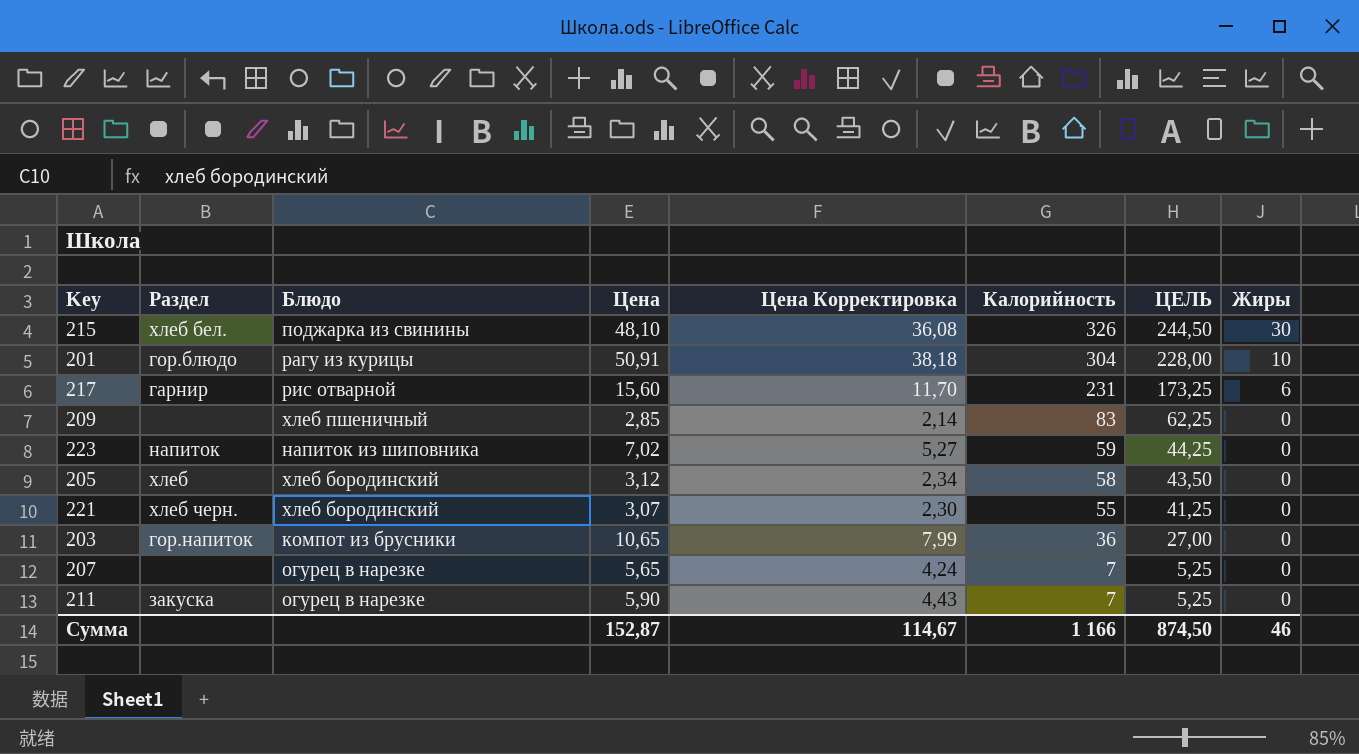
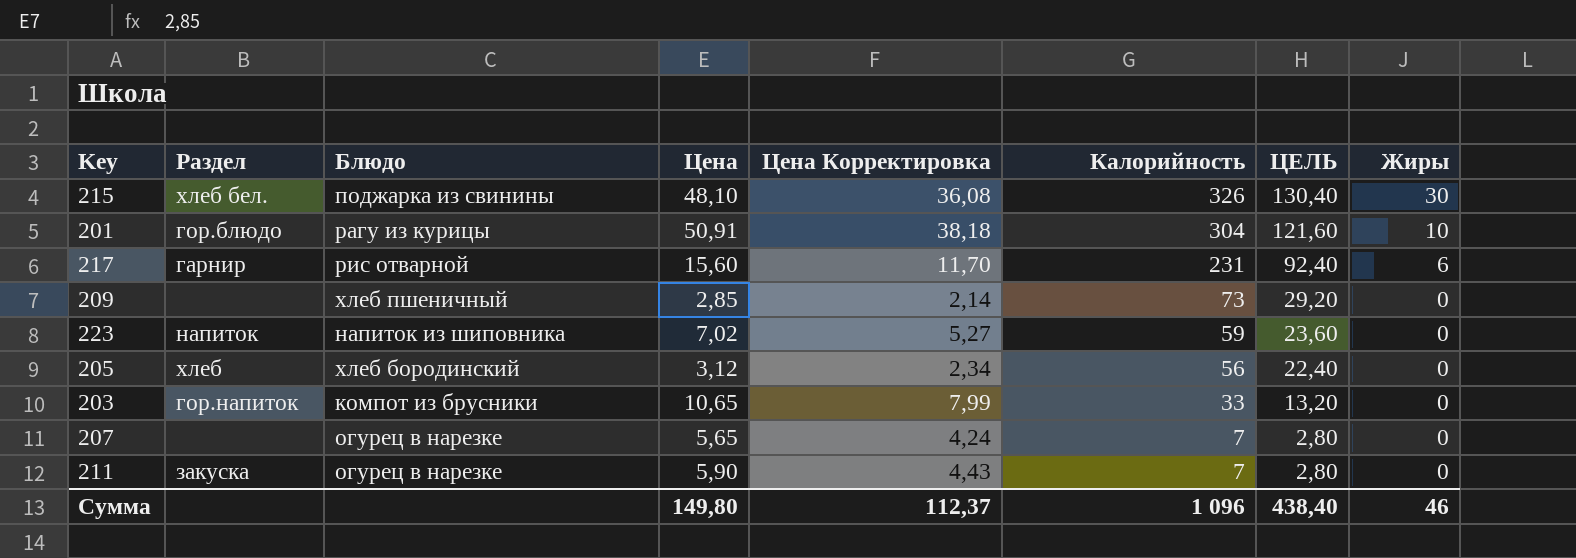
column ЦЕЛЬ | formula: [Калорийность] * 0,75 -> [Калорийность] * 0,4
row 221: хлеб черн. | хлеб бородинский | 3,07 | 2,30 | 55 | 41,25 | 0 -> none
209 | Калорийность: 83 -> 73
205 | Калорийность: 58 -> 56
203 | Калорийность: 36 -> 33
Сумма | Цена: 152,87 -> 149,80
Сумма | Цена Корректировка: 114,67 -> 112,37
Сумма | Калорийность: 1 166 -> 1 096
Сумма | ЦЕЛЬ: 874,50 -> 438,40

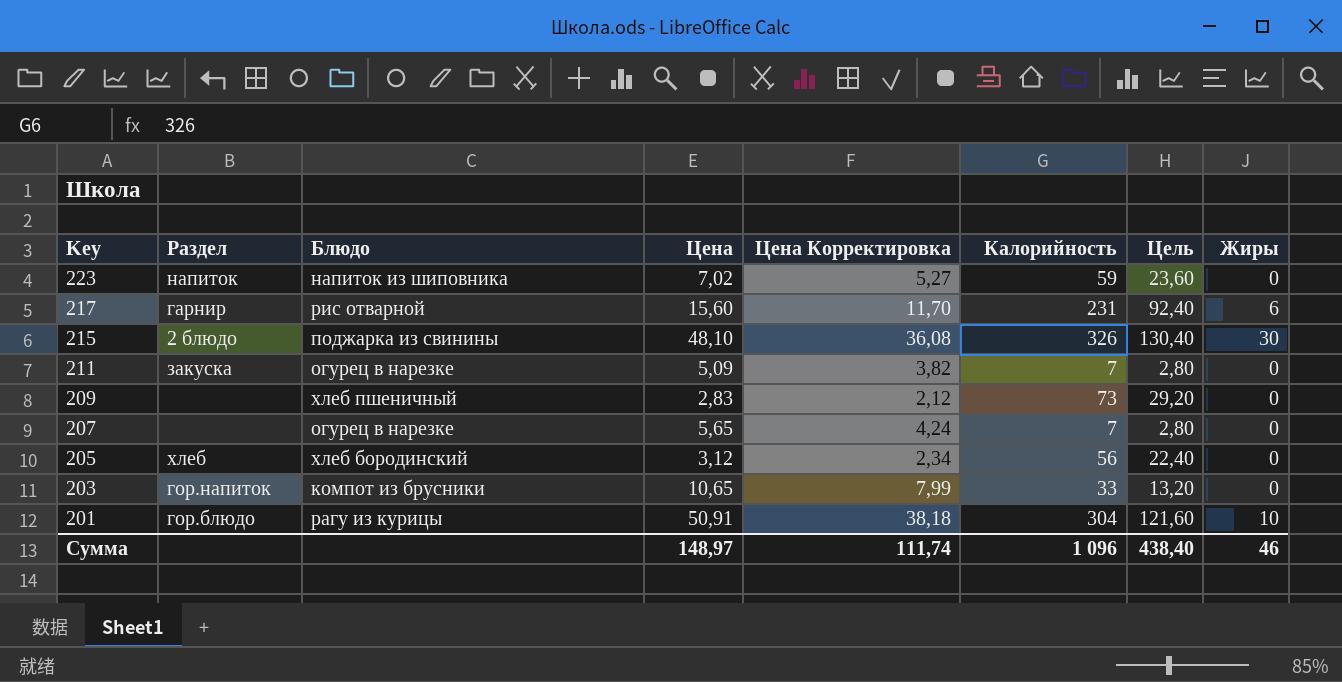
row order: Калорийность descending -> Key descending
column name: ЦЕЛЬ -> Цель
215 | Раздел: хлеб бел. -> 2 блюдо
211 | Цена: 5,90 -> 5,09
211 | Цена Корректировка: 4,43 -> 3,82
209 | Цена: 2,85 -> 2,83
209 | Цена Корректировка: 2,14 -> 2,12
Сумма | Цена: 149,80 -> 148,97
Сумма | Цена Корректировка: 112,37 -> 111,74

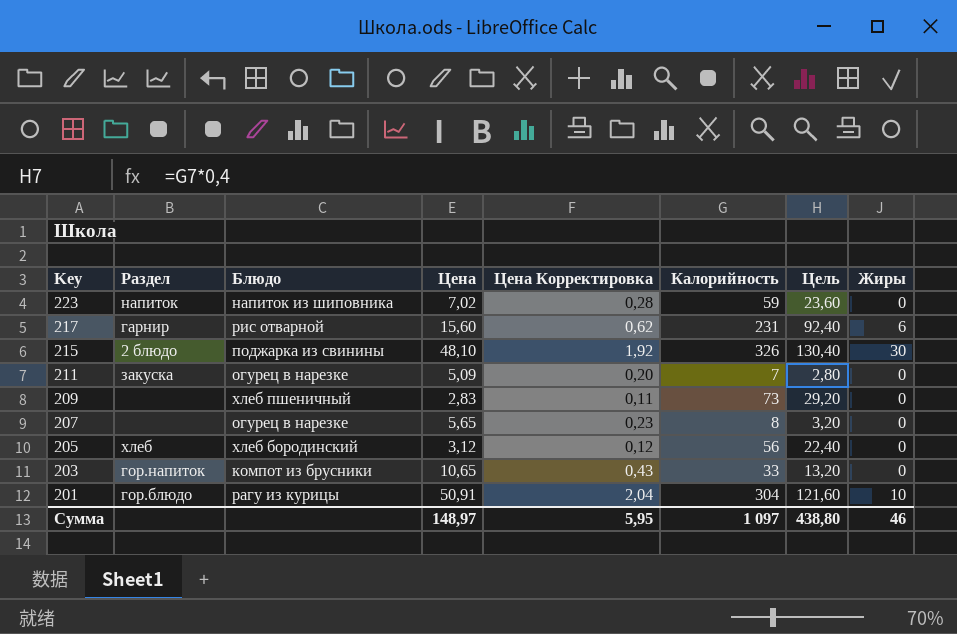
column Цена Корректировка | formula: [Цена] * 0,75 -> [Цена] * 0,04
207 | Калорийность: 7 -> 8
207 | Цель: 2,80 -> 3,20
Сумма | Цена Корректировка: 111,74 -> 5,95
Сумма | Калорийность: 1 096 -> 1 097
Сумма | Цель: 438,40 -> 438,80

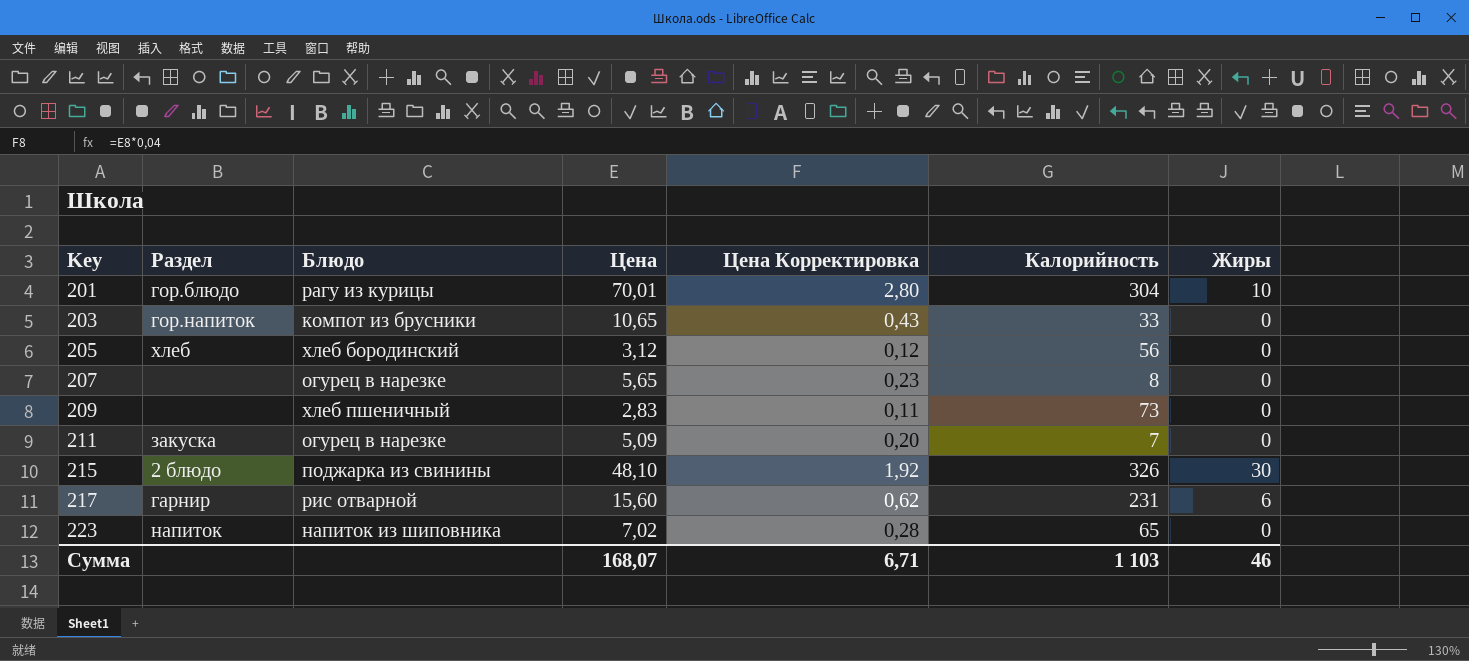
row order: Key descending -> Key ascending
column Цель | formula: [Калорийность] * 0,4 -> none
201 | Цена: 50,91 -> 70,01
201 | Цена Корректировка: 2,04 -> 2,80
223 | Калорийность: 59 -> 65
Сумма | Цена: 148,97 -> 168,07
Сумма | Цена Корректировка: 5,95 -> 6,71
Сумма | Калорийность: 1 097 -> 1 103

